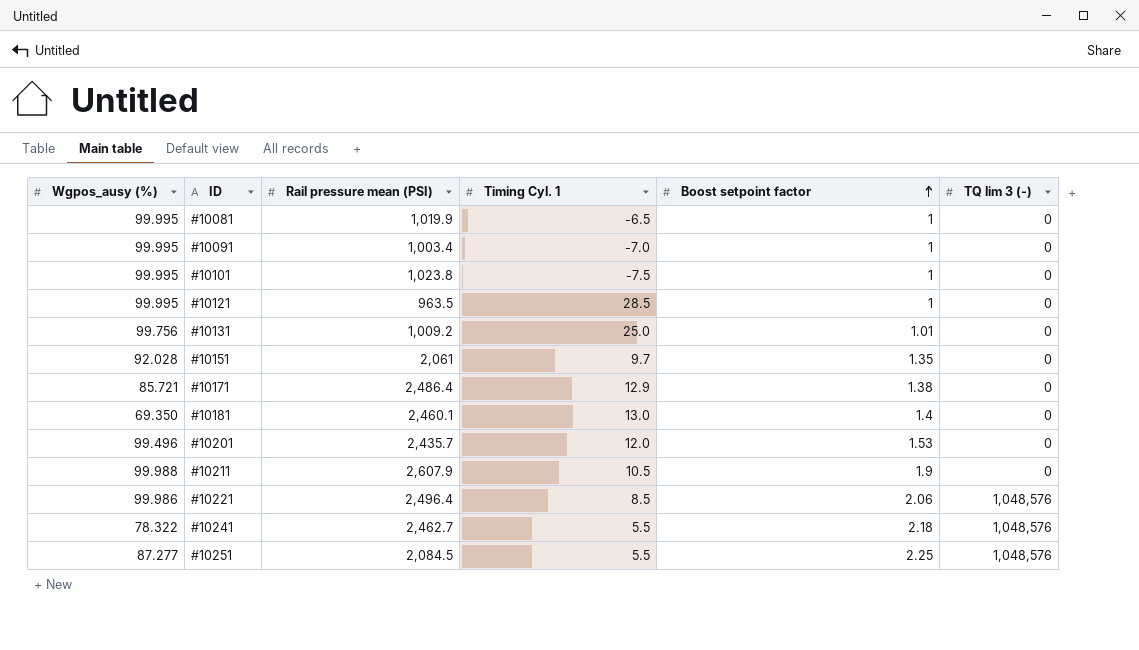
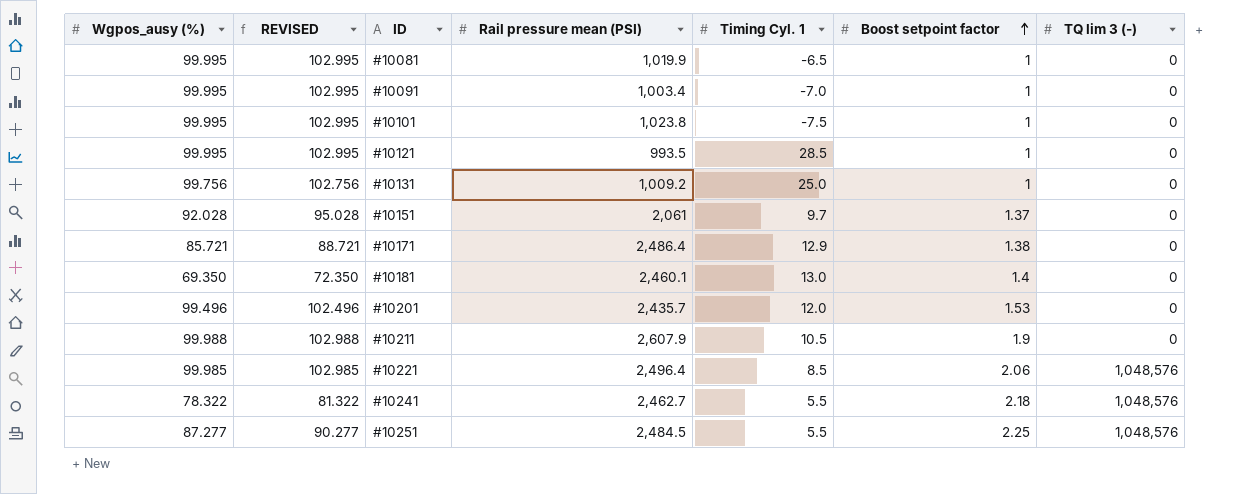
column REVISED | formula: none -> [Wgpos_ausy (%)] + 3
#10121 | Rail pressure mean (PSI): 963.5 -> 993.5
#10131 | Boost setpoint factor: 1.01 -> 1
#10151 | Boost setpoint factor: 1.35 -> 1.37
#10221 | Wgpos_ausy (%): 99.986 -> 99.985
#10251 | Rail pressure mean (PSI): 2,084.5 -> 2,484.5

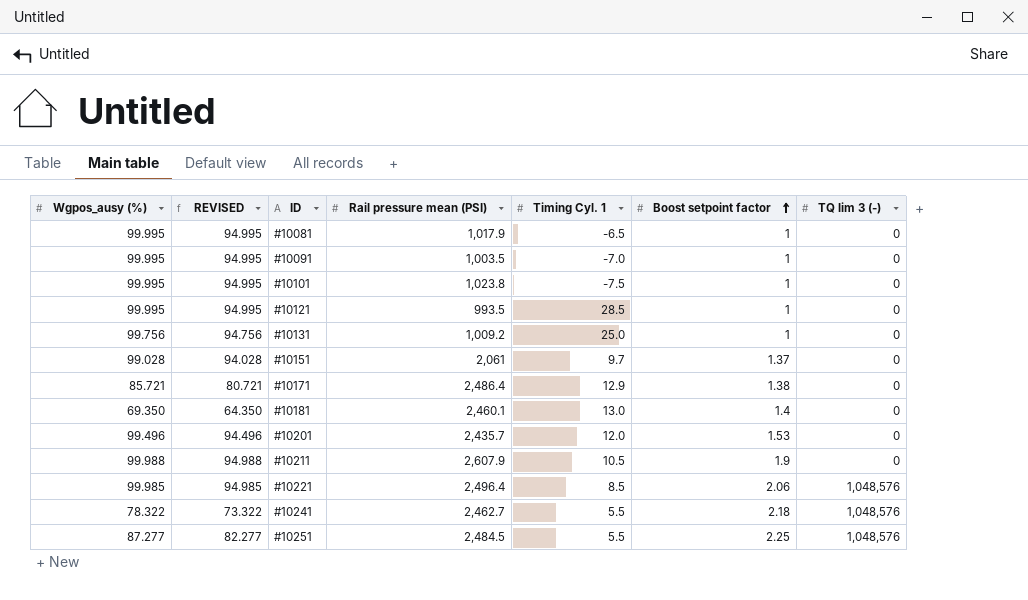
column REVISED | formula: [Wgpos_ausy (%)] + 3 -> [Wgpos_ausy (%)] - 5
#10081 | Rail pressure mean (PSI): 1,019.9 -> 1,017.9
#10091 | Rail pressure mean (PSI): 1,003.4 -> 1,003.5
#10151 | Wgpos_ausy (%): 92.028 -> 99.028

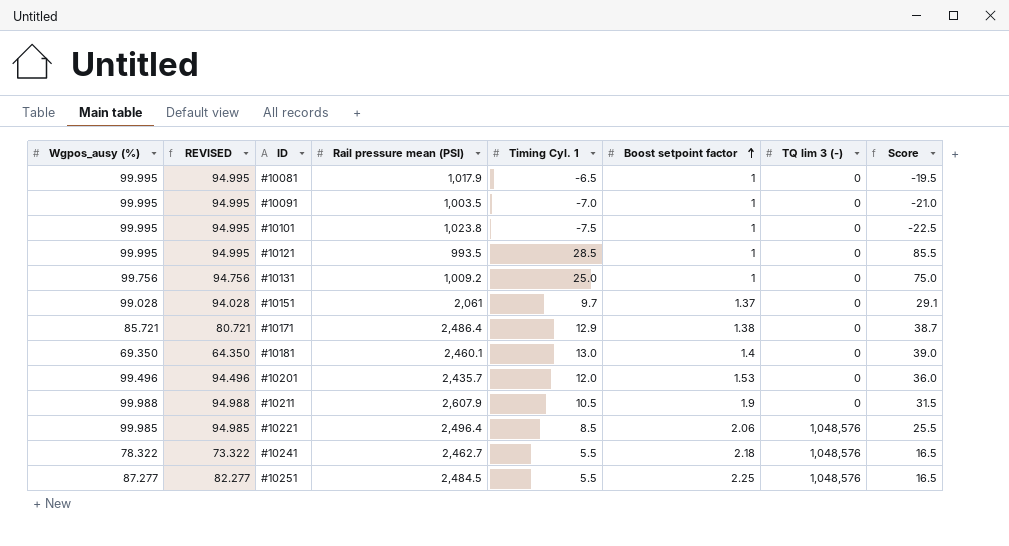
column Score | formula: none -> [Timing Cyl. 1] * 3

